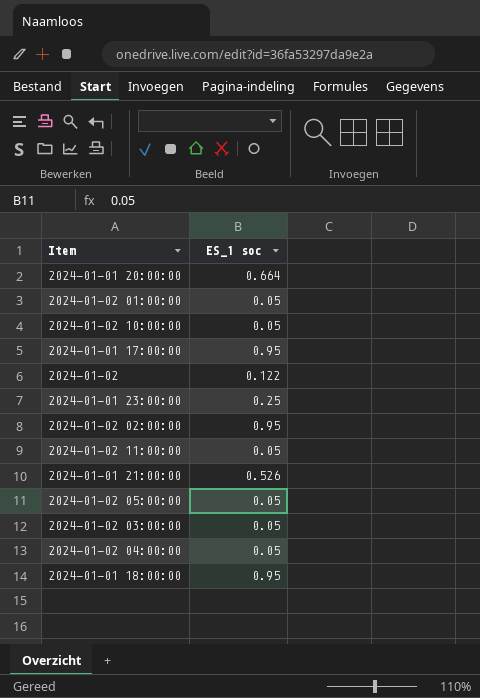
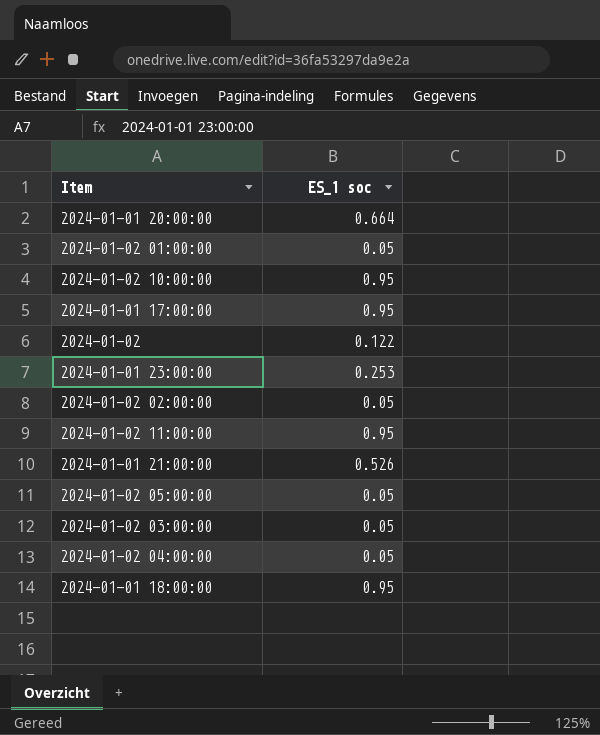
2024-01-02 10:00:00 | ES_1 soc: 0.05 -> 0.95
2024-01-01 23:00:00 | ES_1 soc: 0.25 -> 0.253
2024-01-02 02:00:00 | ES_1 soc: 0.95 -> 0.05
2024-01-02 11:00:00 | ES_1 soc: 0.05 -> 0.95

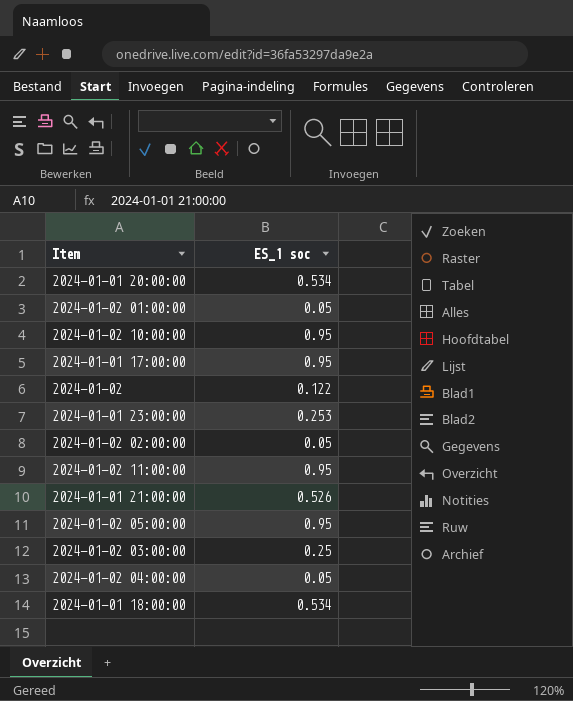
2024-01-01 20:00:00 | ES_1 soc: 0.664 -> 0.534
2024-01-02 05:00:00 | ES_1 soc: 0.05 -> 0.95
2024-01-02 03:00:00 | ES_1 soc: 0.05 -> 0.25
2024-01-01 18:00:00 | ES_1 soc: 0.95 -> 0.534

